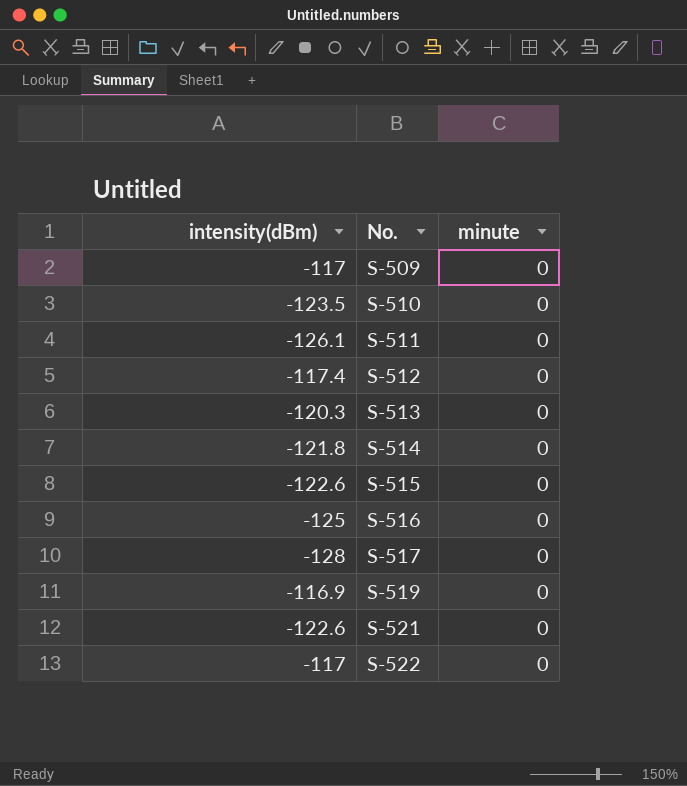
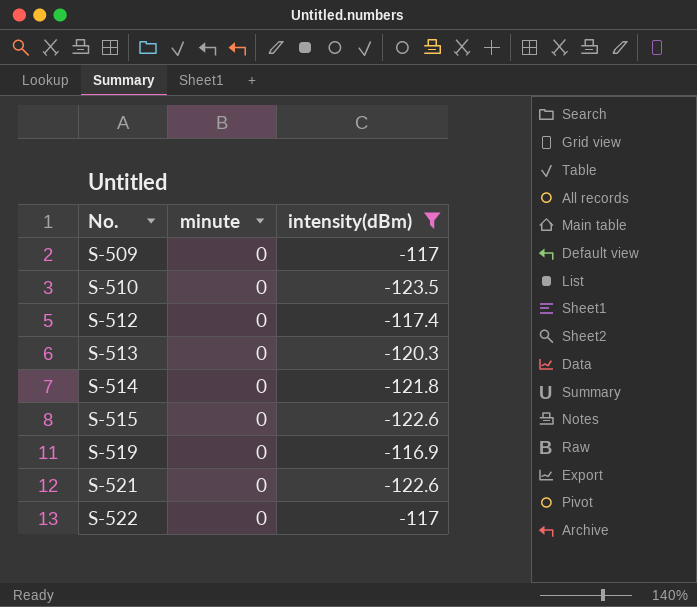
filter: none -> intensity(dBm) >= -123.5
column intensity(dBm) | position: 1 -> 3

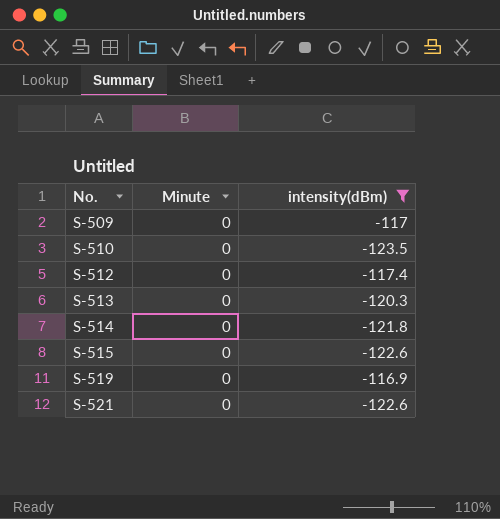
column name: minute -> Minute
row S-522: 0 | -117 -> none

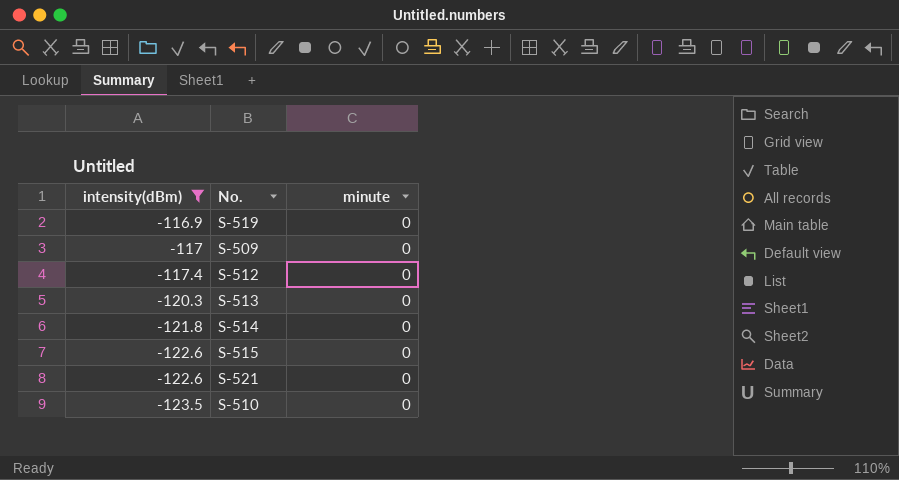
row order: No. ascending -> intensity(dBm) descending
column intensity(dBm) | position: 3 -> 1
column name: Minute -> minute

